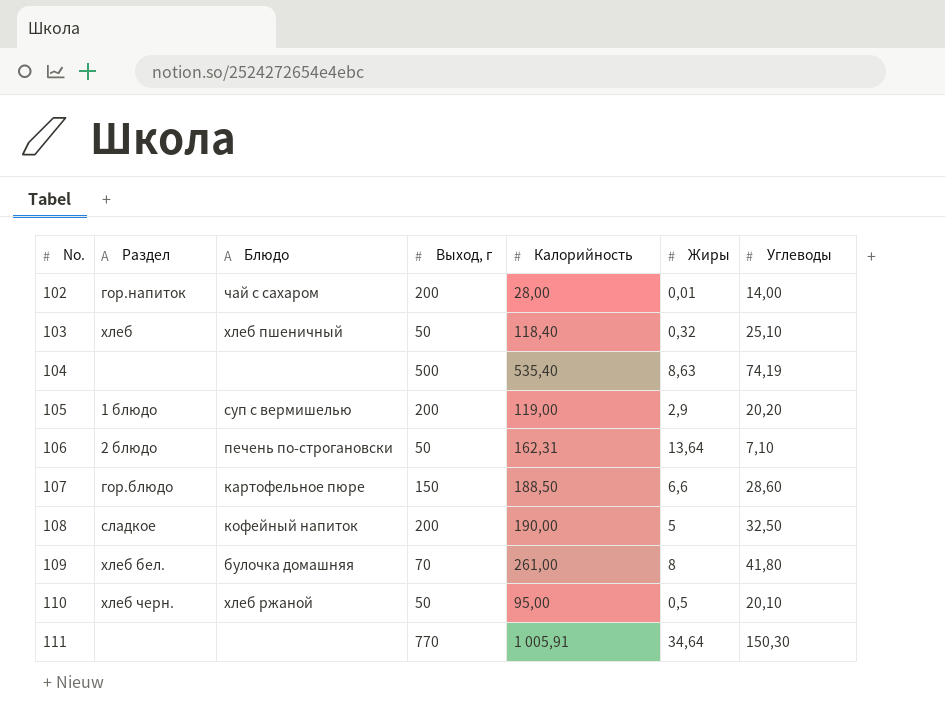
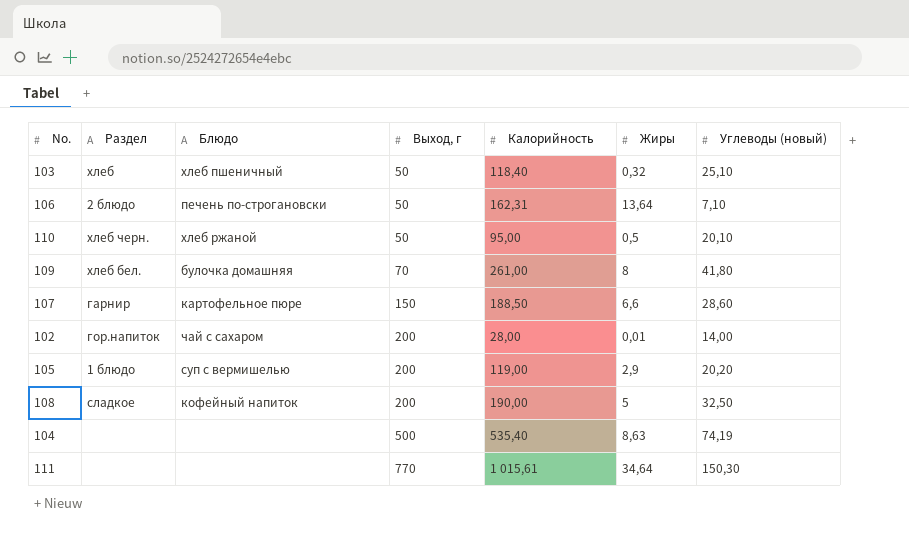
row order: No. ascending -> Выход, г ascending
column name: Углеводы -> Углеводы (новый)
107 | Раздел: гор.блюдо -> гарнир
111 | Калорийность: 1 005,91 -> 1 015,61

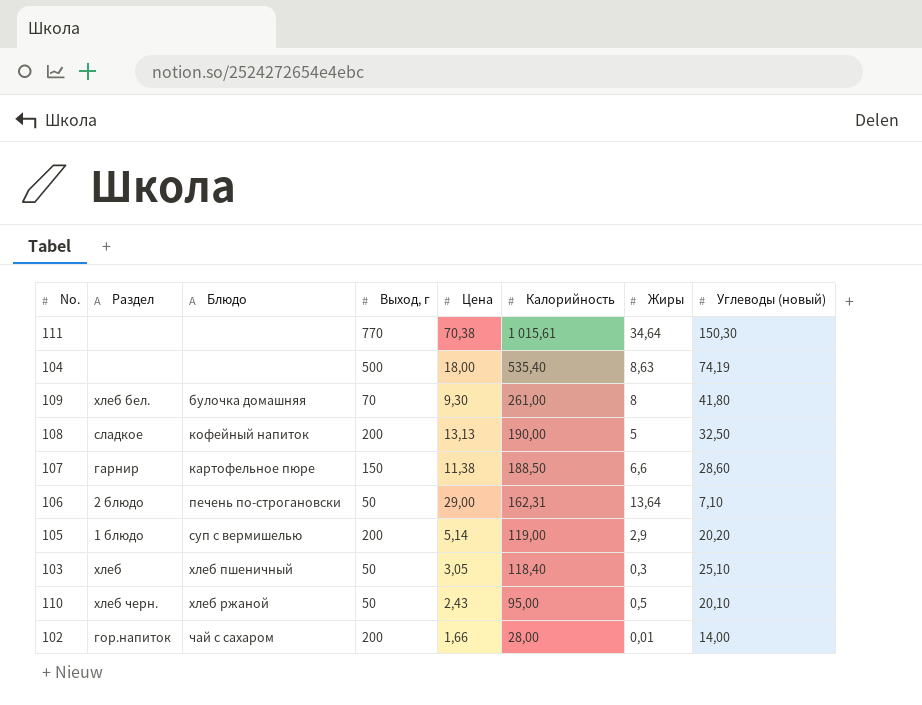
row order: Выход, г ascending -> Калорийность descending
column Цена | position: none -> 5
103 | Жиры: 0,32 -> 0,3

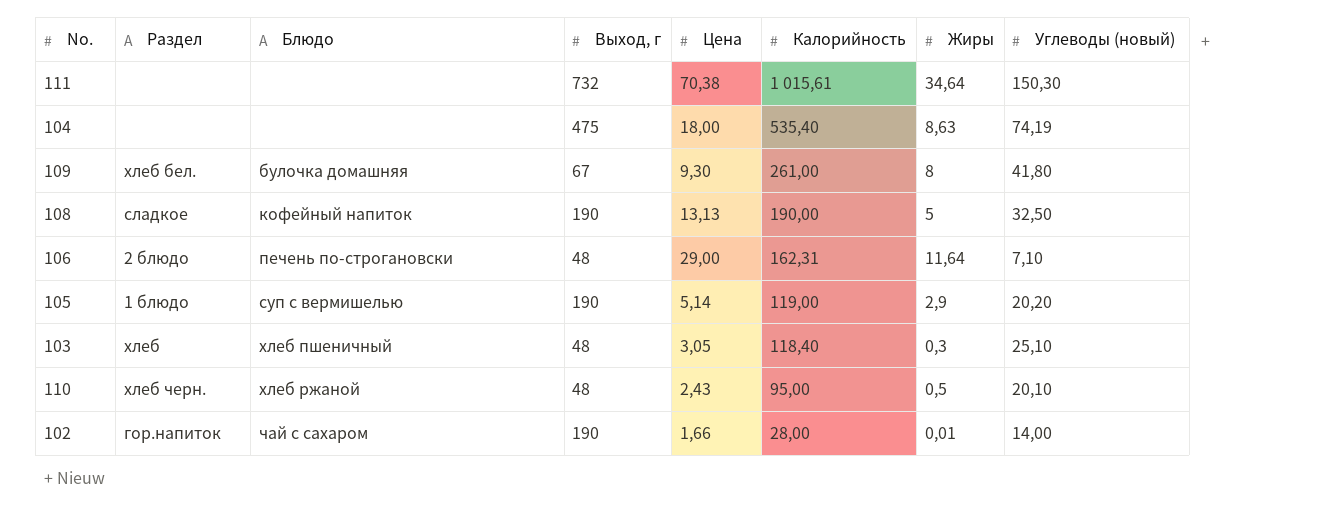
row 107: гарнир | картофельное пюре | 150 | 11,38 | 188,50 | 6,6 | 28,60 -> none
111 | Выход, г: 770 -> 732
104 | Выход, г: 500 -> 475
109 | Выход, г: 70 -> 67
108 | Выход, г: 200 -> 190
106 | Выход, г: 50 -> 48
106 | Жиры: 13,64 -> 11,64
105 | Выход, г: 200 -> 190
103 | Выход, г: 50 -> 48
110 | Выход, г: 50 -> 48
102 | Выход, г: 200 -> 190

